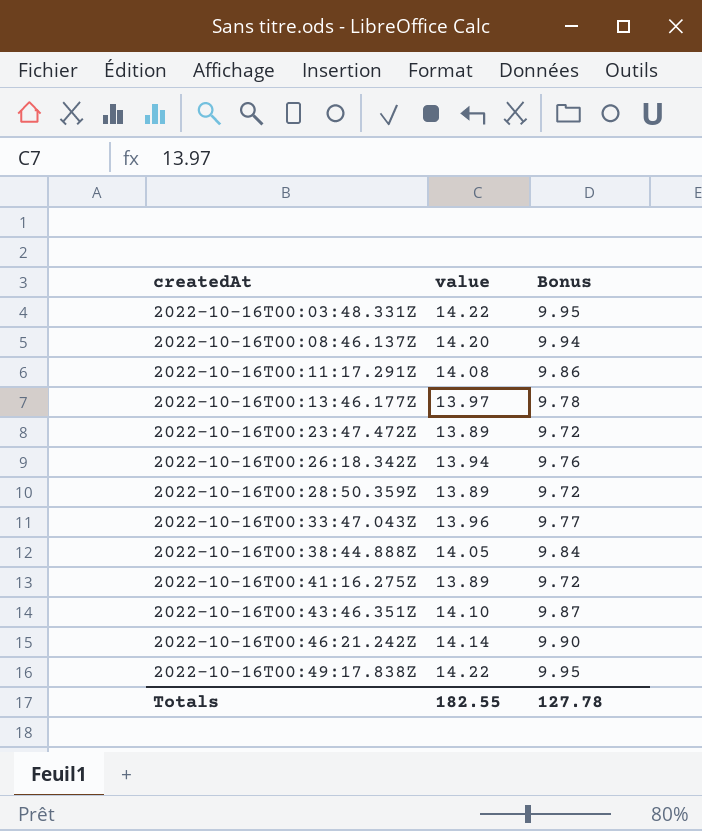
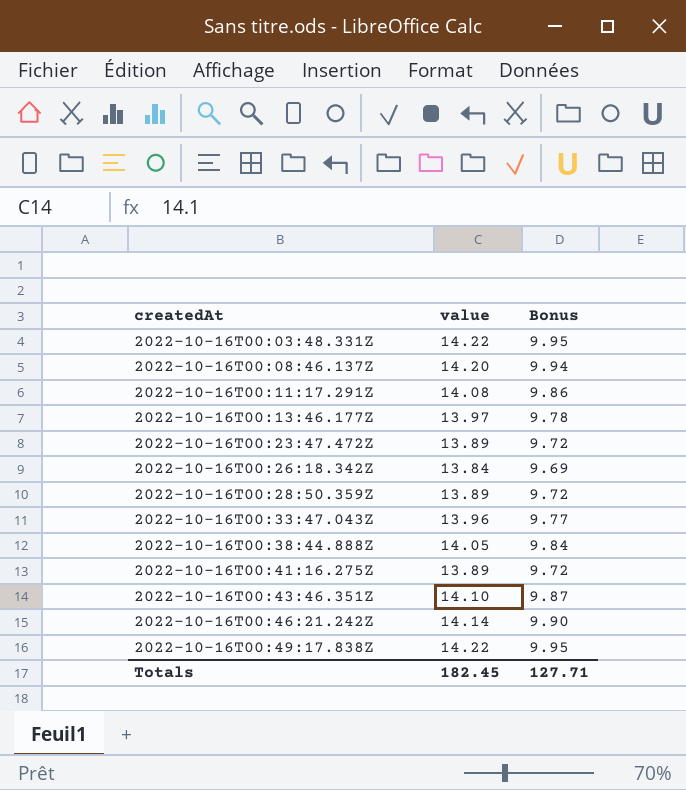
2022-10-16T00:26:18.342Z | value: 13.94 -> 13.84
2022-10-16T00:26:18.342Z | Bonus: 9.76 -> 9.69
Totals | value: 182.55 -> 182.45
Totals | Bonus: 127.78 -> 127.71

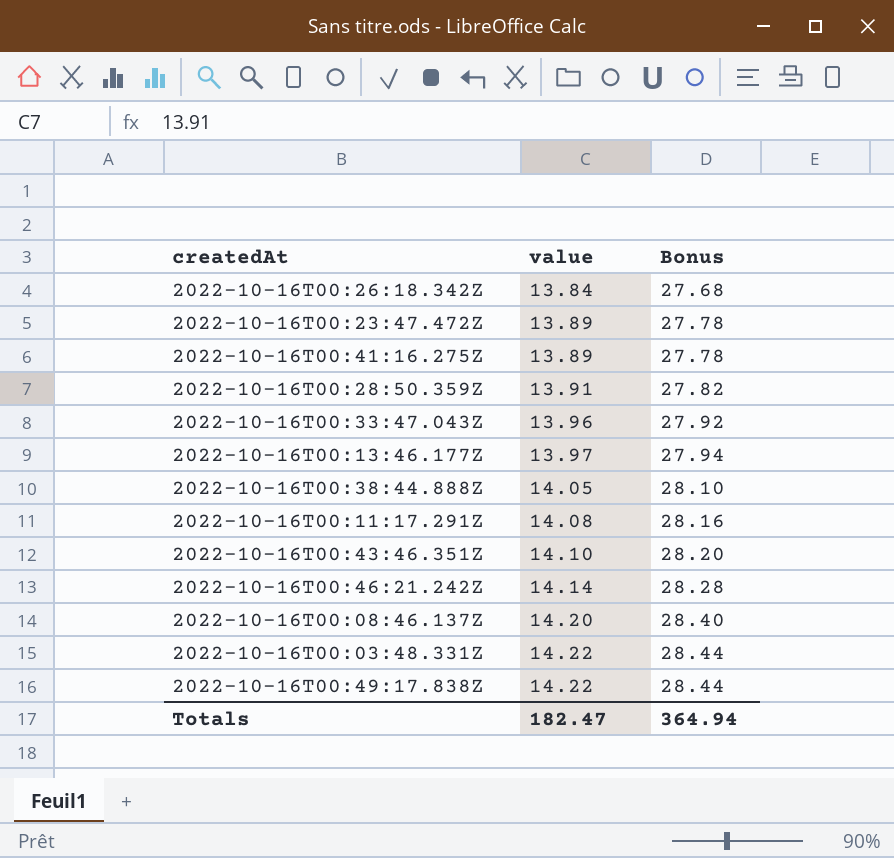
row order: createdAt ascending -> value ascending
column Bonus | formula: [value] * 0.7 -> [value] * 2
2022-10-16T00:28:50.359Z | value: 13.89 -> 13.91
Totals | value: 182.45 -> 182.47
Totals | Bonus: 127.71 -> 364.94

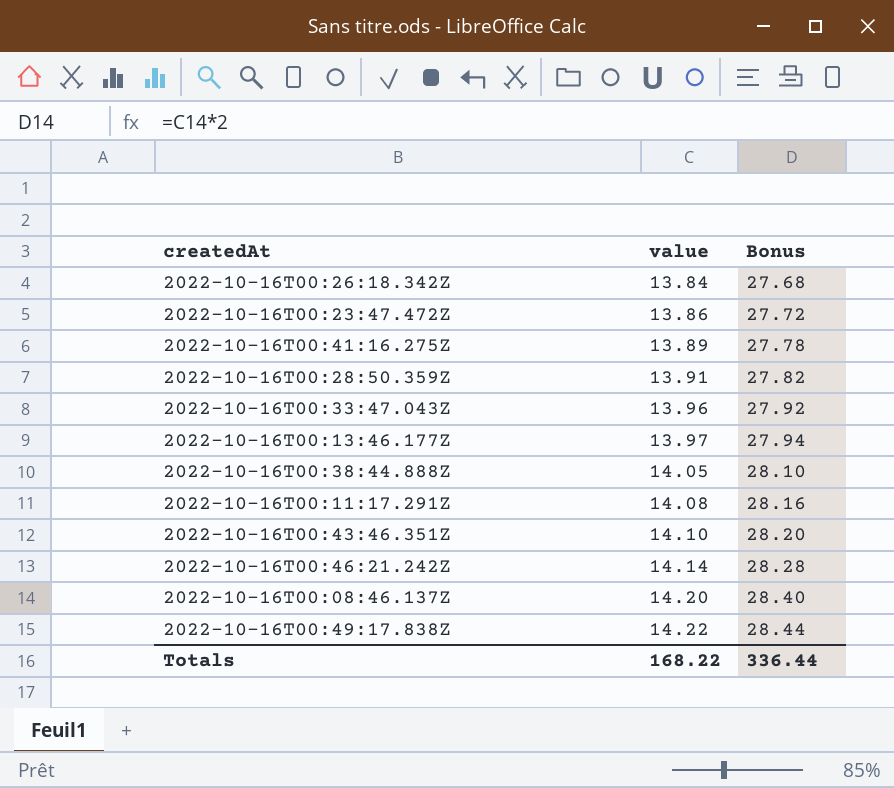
row 2022-10-16T00:03:48.331Z: 14.22 | 28.44 -> none
2022-10-16T00:23:47.472Z | value: 13.89 -> 13.86
2022-10-16T00:23:47.472Z | Bonus: 27.78 -> 27.72
Totals | value: 182.47 -> 168.22
Totals | Bonus: 364.94 -> 336.44

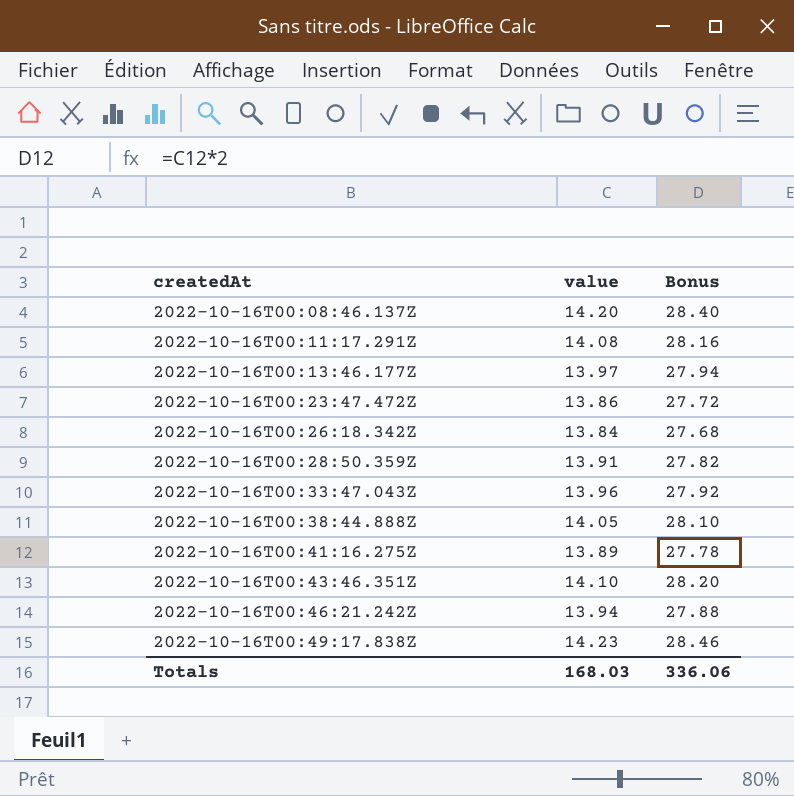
row order: value ascending -> createdAt ascending
2022-10-16T00:46:21.242Z | value: 14.14 -> 13.94
2022-10-16T00:46:21.242Z | Bonus: 28.28 -> 27.88
2022-10-16T00:49:17.838Z | value: 14.22 -> 14.23
2022-10-16T00:49:17.838Z | Bonus: 28.44 -> 28.46
Totals | value: 168.22 -> 168.03
Totals | Bonus: 336.44 -> 336.06

